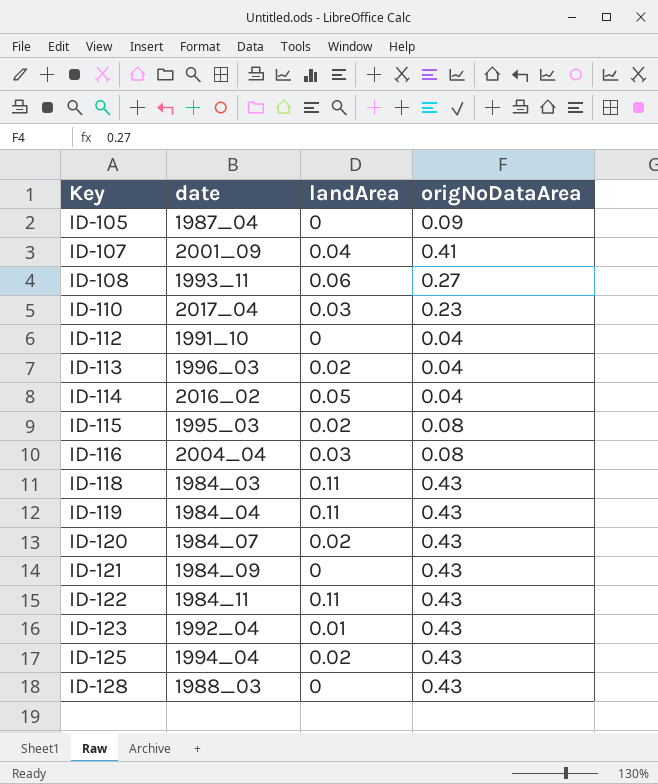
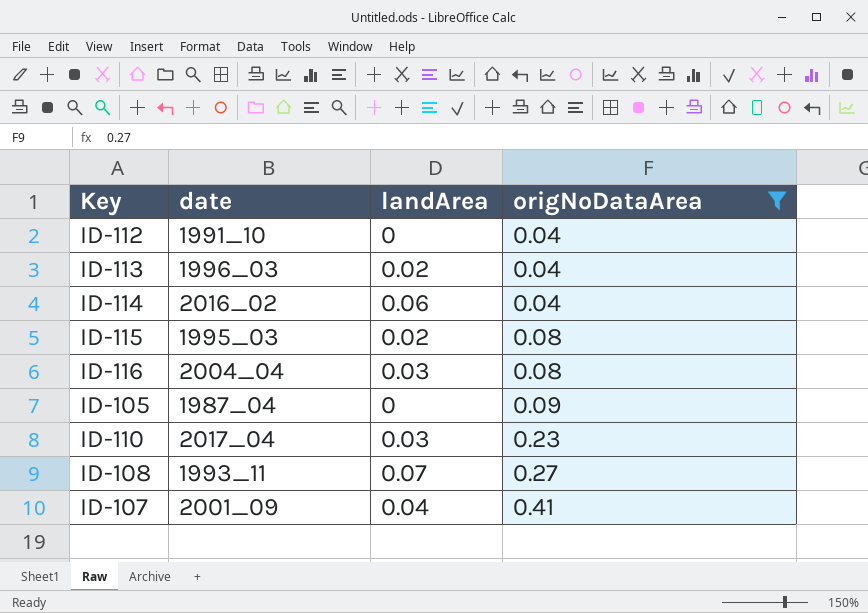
filter: none -> origNoDataArea != 0.43
row order: Key ascending -> origNoDataArea ascending
ID-114 | landArea: 0.05 -> 0.06
ID-108 | landArea: 0.06 -> 0.07

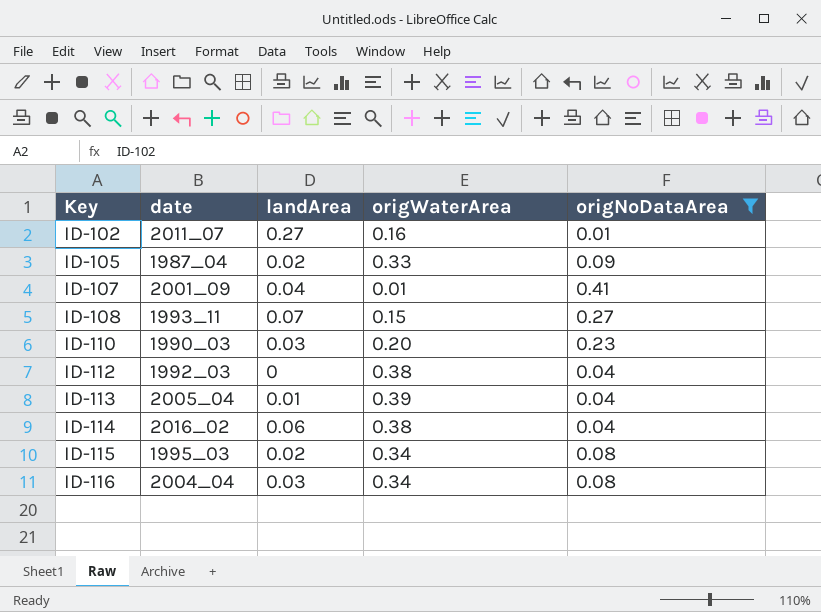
row order: origNoDataArea ascending -> Key ascending
column origWaterArea | position: none -> 4
row ID-102: none -> 2011_07 | 0.27 | 0.16 | 0.01
ID-105 | landArea: 0 -> 0.02
ID-110 | date: 2017_04 -> 1990_03
ID-112 | date: 1991_10 -> 1992_03
ID-113 | date: 1996_03 -> 2005_04
ID-113 | landArea: 0.02 -> 0.01

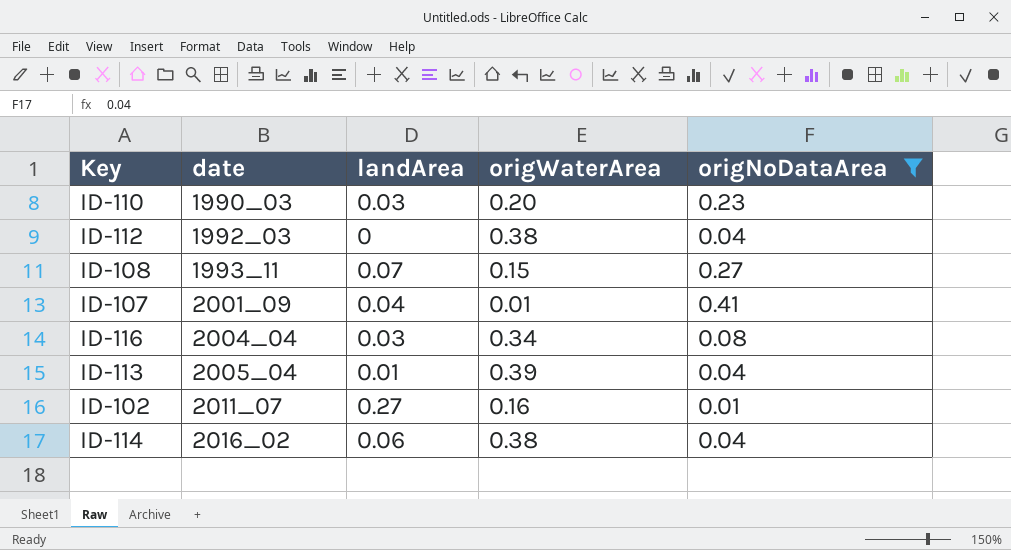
row order: Key ascending -> date ascending
row ID-105: 1987_04 | 0.02 | 0.33 | 0.09 -> none
row ID-115: 1995_03 | 0.02 | 0.34 | 0.08 -> none

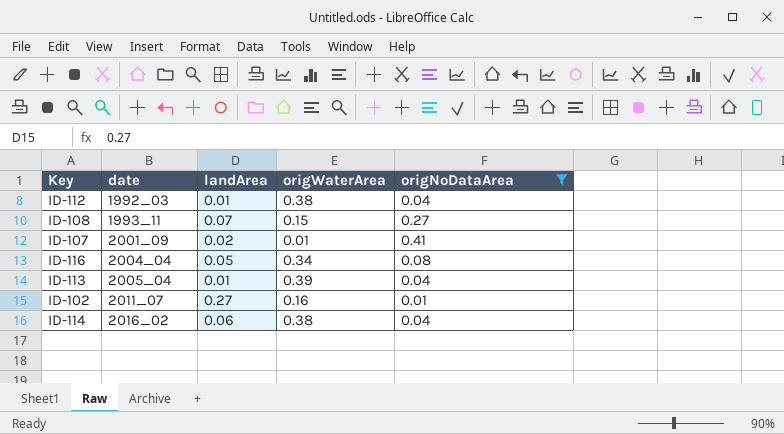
row ID-110: 1990_03 | 0.03 | 0.20 | 0.23 -> none
ID-112 | landArea: 0 -> 0.01
ID-107 | landArea: 0.04 -> 0.02
ID-116 | landArea: 0.03 -> 0.05

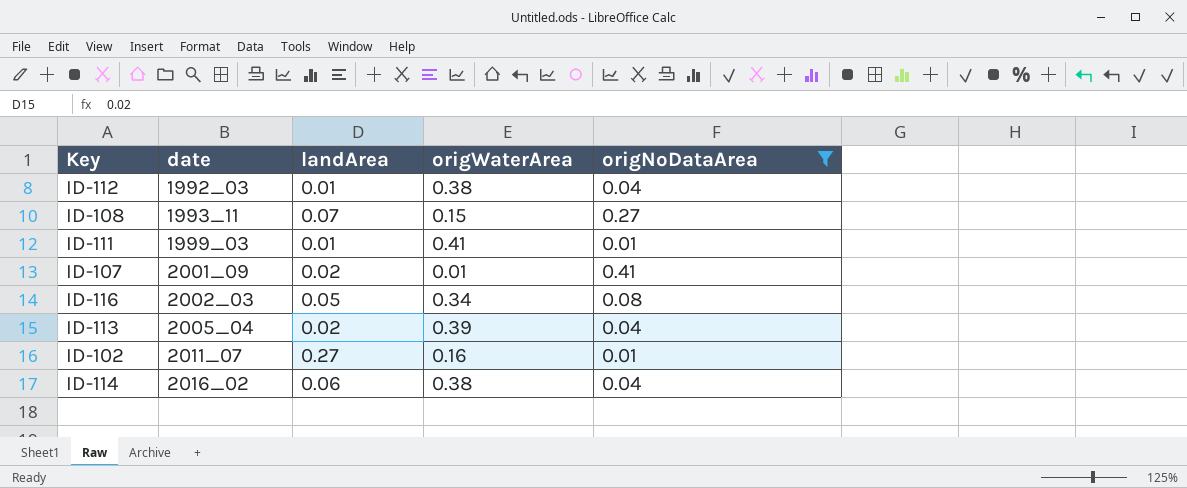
row ID-111: none -> 1999_03 | 0.01 | 0.41 | 0.01
ID-116 | date: 2004_04 -> 2002_03
ID-113 | landArea: 0.01 -> 0.02

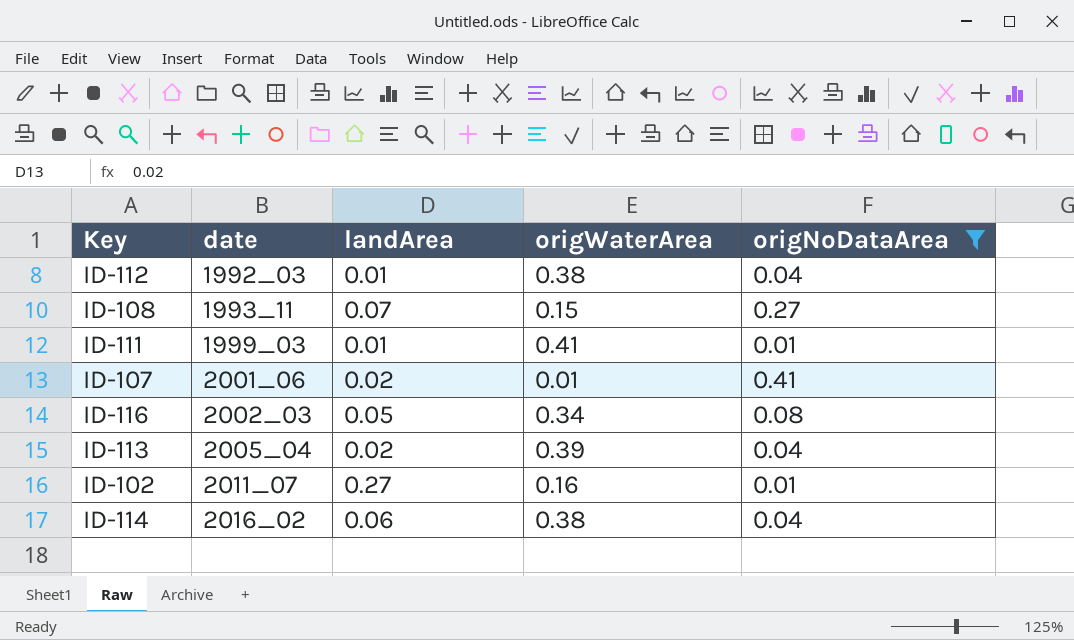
ID-107 | date: 2001_09 -> 2001_06

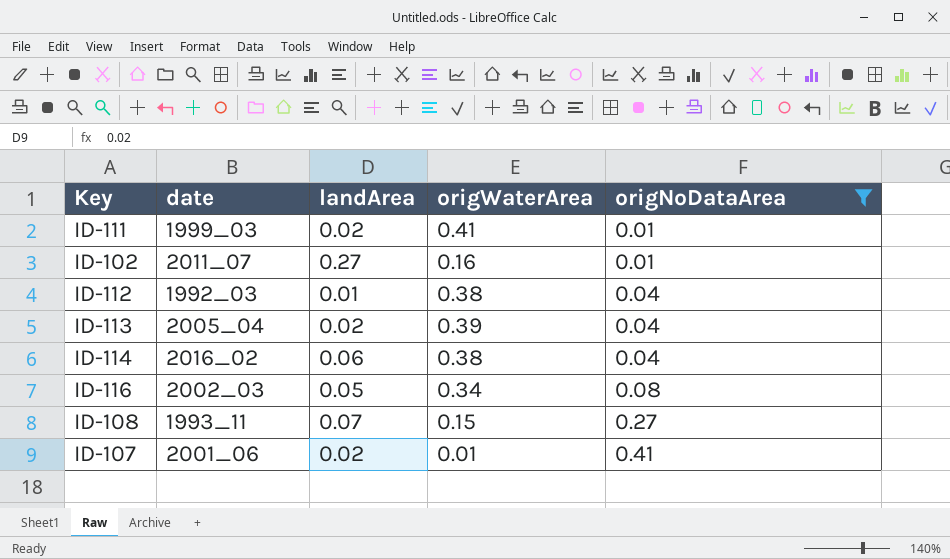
row order: date ascending -> origNoDataArea ascending
ID-111 | landArea: 0.01 -> 0.02

